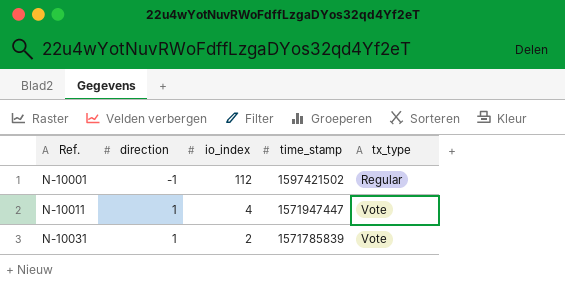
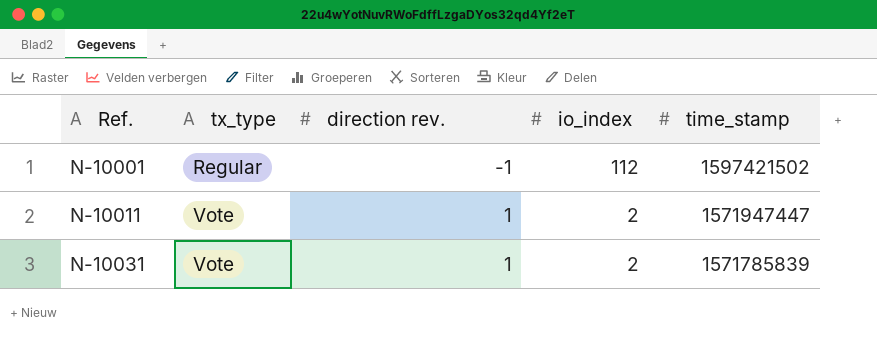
column tx_type | position: 5 -> 2
column name: direction -> direction rev.
N-10011 | io_index: 4 -> 2

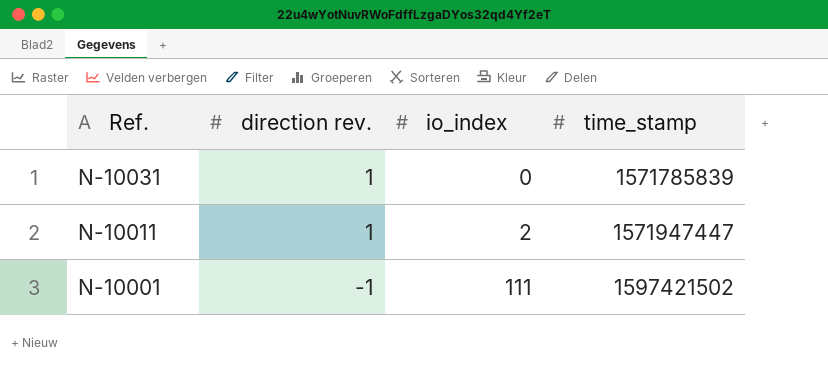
row order: Ref. ascending -> Ref. descending
column tx_type | position: 2 -> none
N-10031 | io_index: 2 -> 0
N-10001 | io_index: 112 -> 111

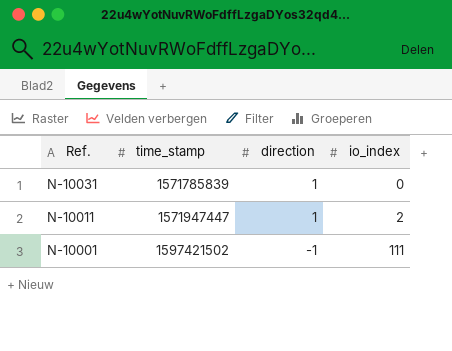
column time_stamp | position: 4 -> 2
column name: direction rev. -> direction

